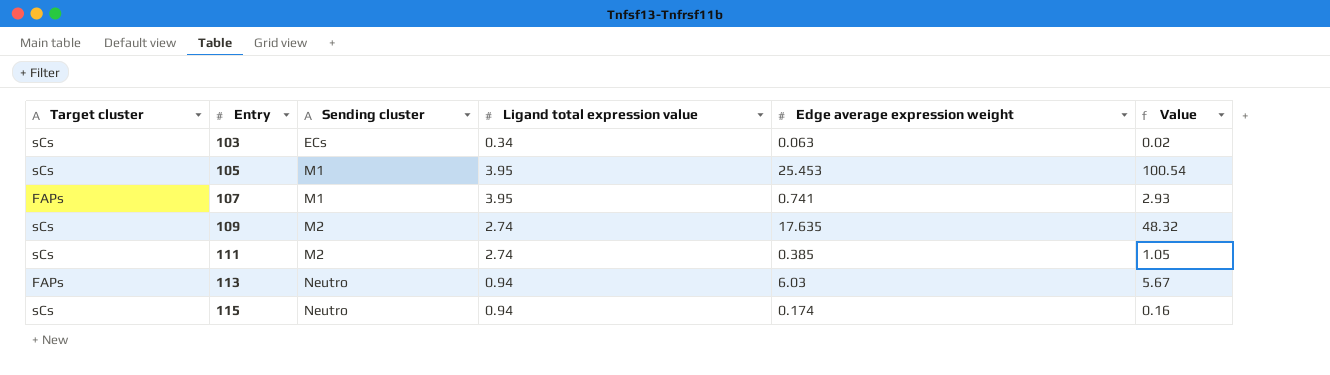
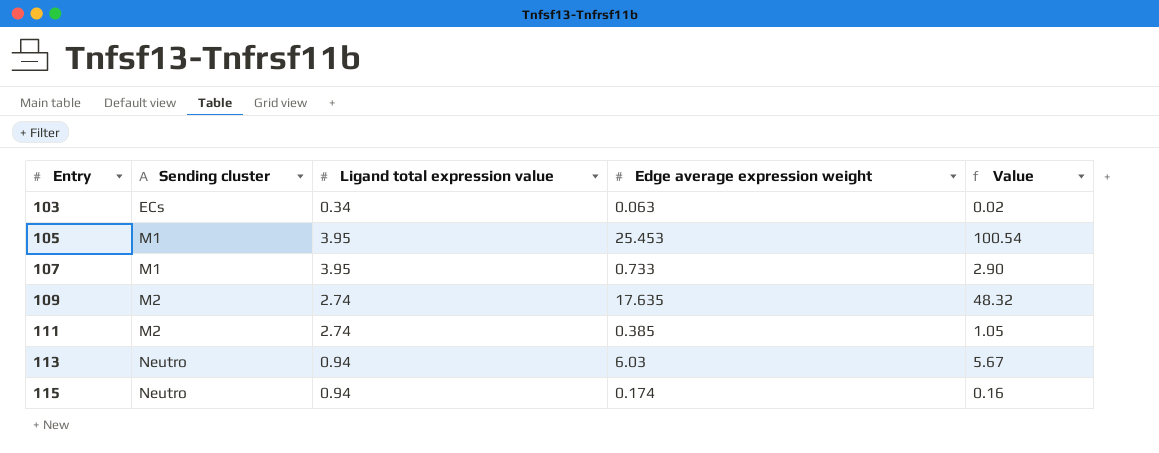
column Target cluster | position: 1 -> none
107 | Edge average expression weight: 0.741 -> 0.733
107 | Value: 2.93 -> 2.90

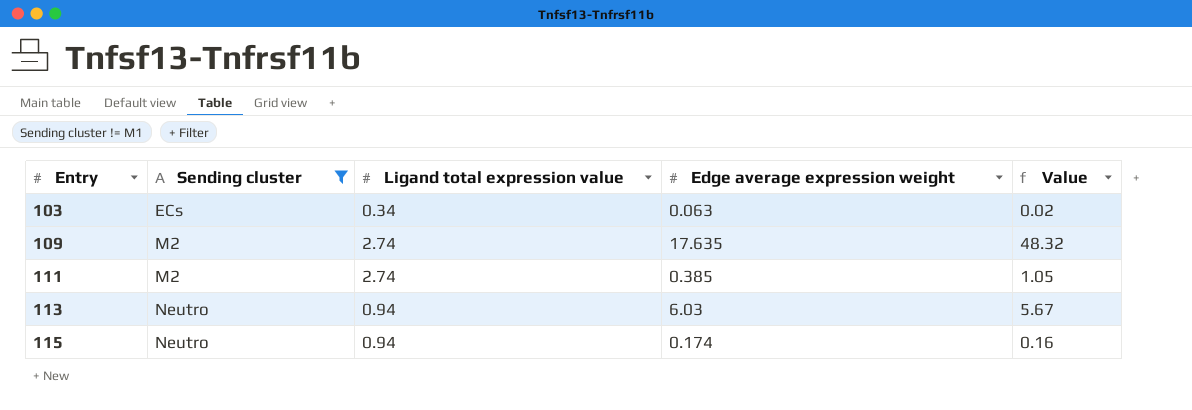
filter: none -> Sending cluster != M1

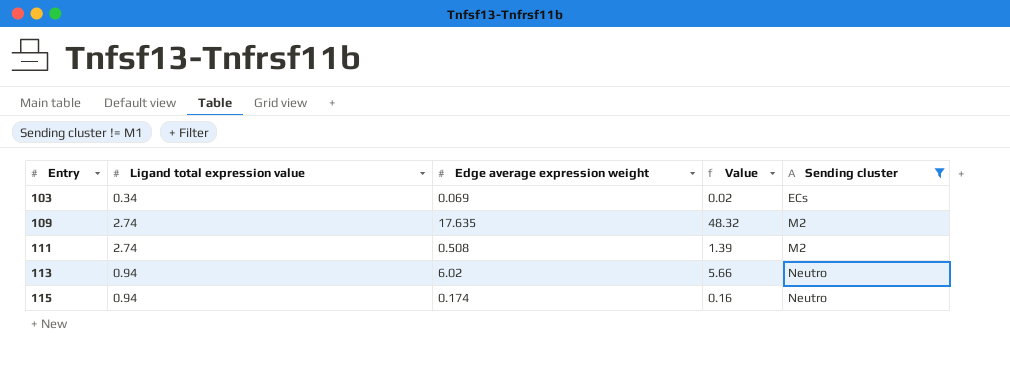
column Sending cluster | position: 2 -> 5
103 | Edge average expression weight: 0.063 -> 0.069
111 | Edge average expression weight: 0.385 -> 0.508
111 | Value: 1.05 -> 1.39
113 | Edge average expression weight: 6.03 -> 6.02
113 | Value: 5.67 -> 5.66

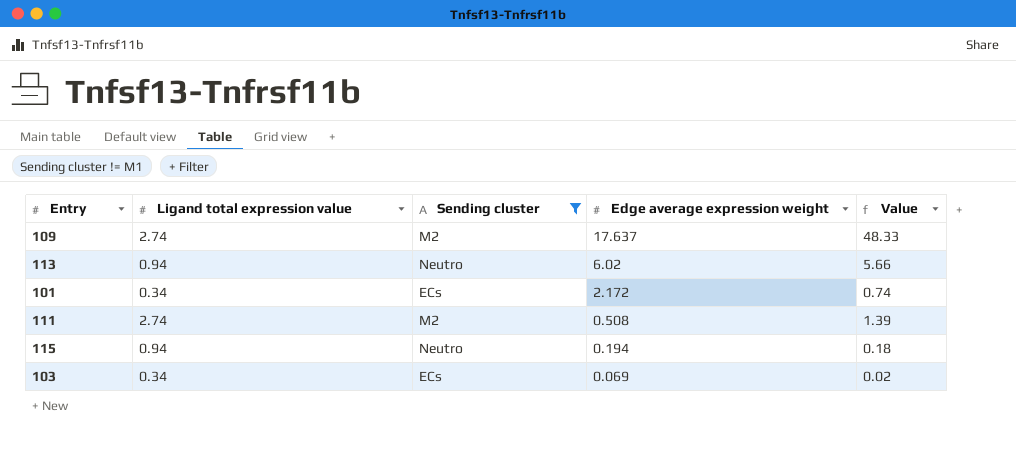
row order: Entry ascending -> Edge average expression weight descending
column Sending cluster | position: 5 -> 3
109 | Edge average expression weight: 17.635 -> 17.637
109 | Value: 48.32 -> 48.33
row 101: none -> 0.34 | ECs | 2.172 | 0.74
115 | Edge average expression weight: 0.174 -> 0.194
115 | Value: 0.16 -> 0.18

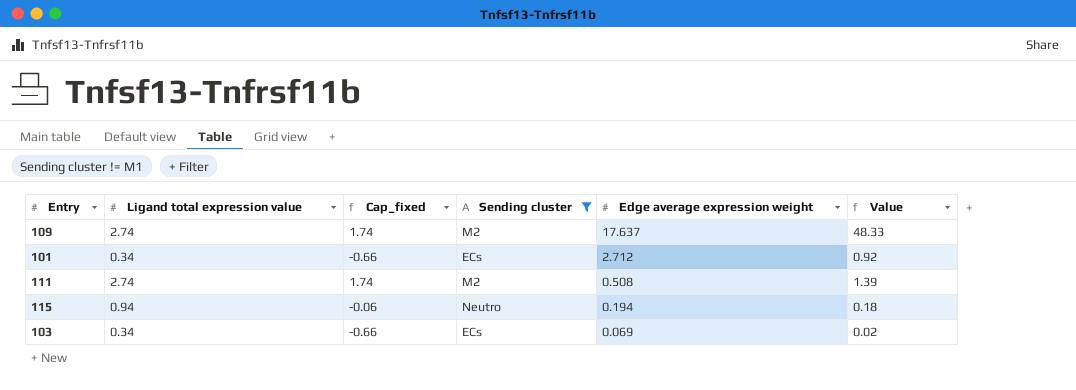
column Cap_fixed | formula: none -> [Ligand total expression value] - 1
row 113: 0.94 | Neutro | 6.02 | 5.66 -> none
101 | Edge average expression weight: 2.172 -> 2.712
101 | Value: 0.74 -> 0.92

